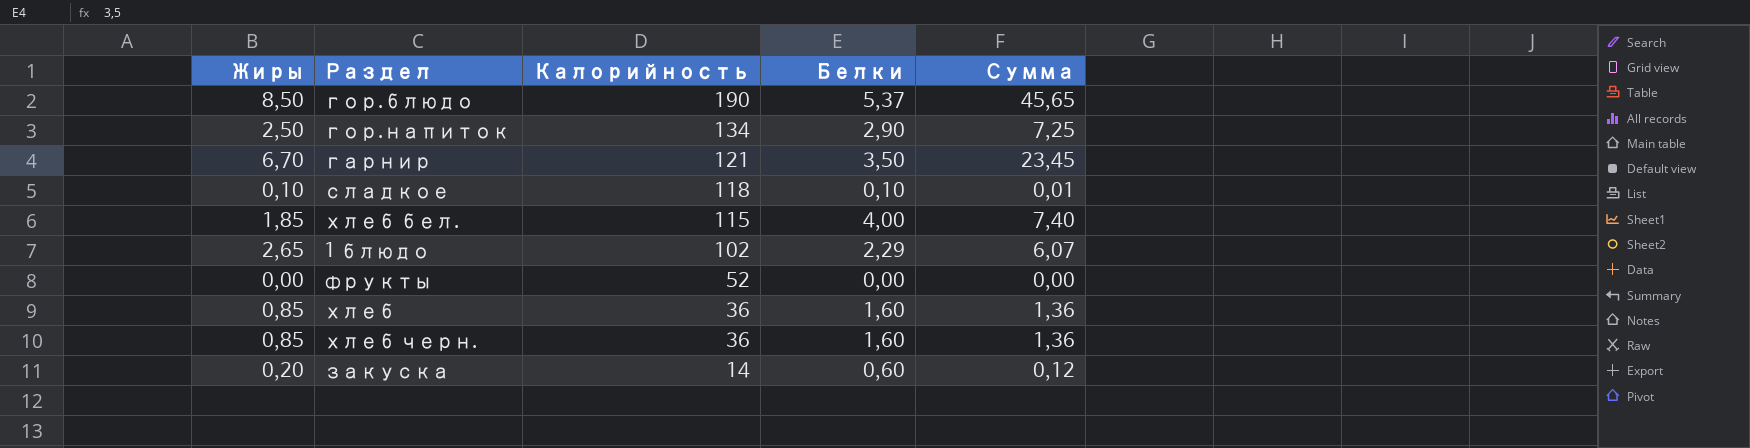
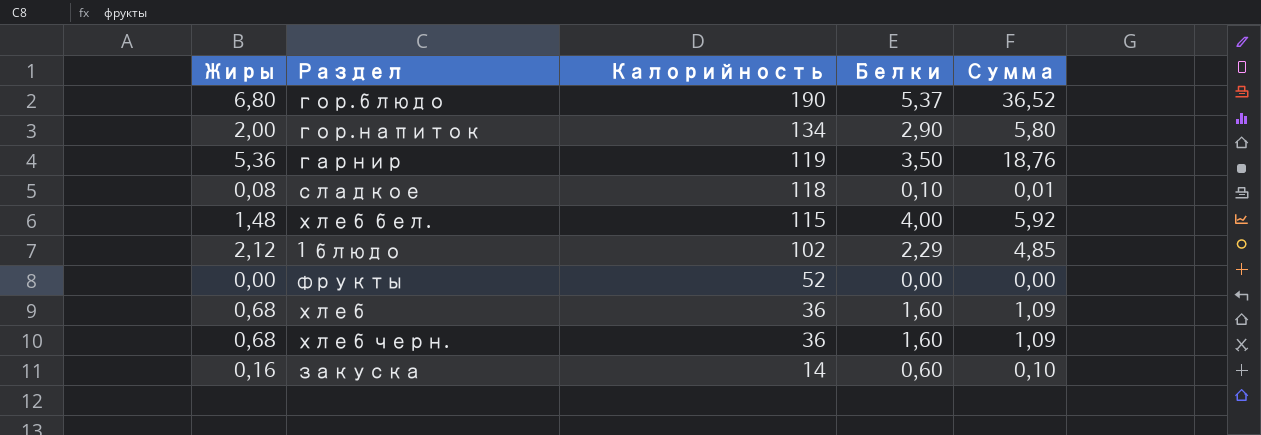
гор.блюдо | Жиры: 8,50 -> 6,80
гор.блюдо | Сумма: 45,65 -> 36,52
гор.напиток | Жиры: 2,50 -> 2,00
гор.напиток | Сумма: 7,25 -> 5,80
гарнир | Жиры: 6,70 -> 5,36
гарнир | Калорийность: 121 -> 119
гарнир | Сумма: 23,45 -> 18,76
сладкое | Жиры: 0,10 -> 0,08
хлеб бел. | Жиры: 1,85 -> 1,48
хлеб бел. | Сумма: 7,40 -> 5,92
1 блюдо | Жиры: 2,65 -> 2,12
1 блюдо | Сумма: 6,07 -> 4,85
хлеб | Жиры: 0,85 -> 0,68
хлеб | Сумма: 1,36 -> 1,09
хлеб черн. | Жиры: 0,85 -> 0,68
хлеб черн. | Сумма: 1,36 -> 1,09
закуска | Жиры: 0,20 -> 0,16
закуска | Сумма: 0,12 -> 0,10

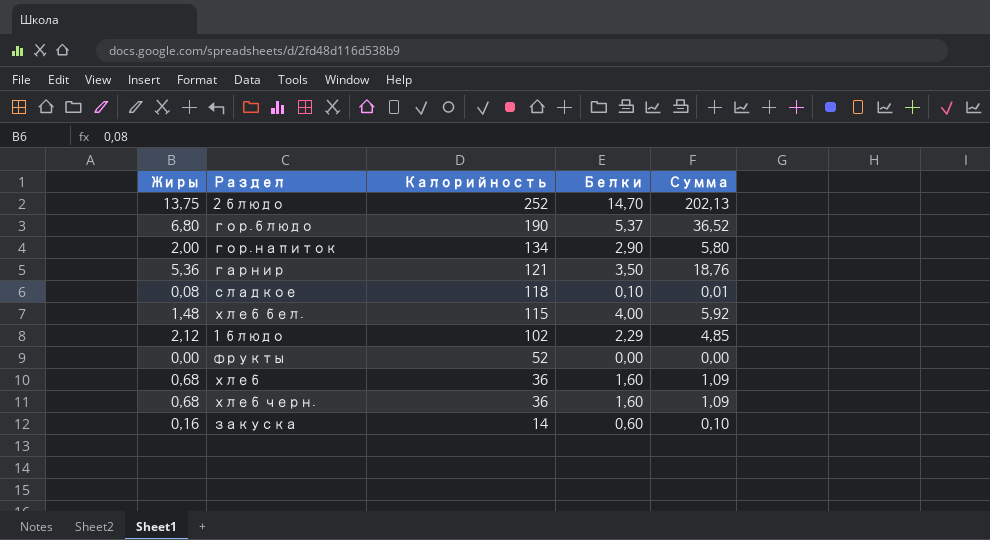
row 2 блюдо: none -> 13,75 | 252 | 14,70 | 202,13
гарнир | Калорийность: 119 -> 121

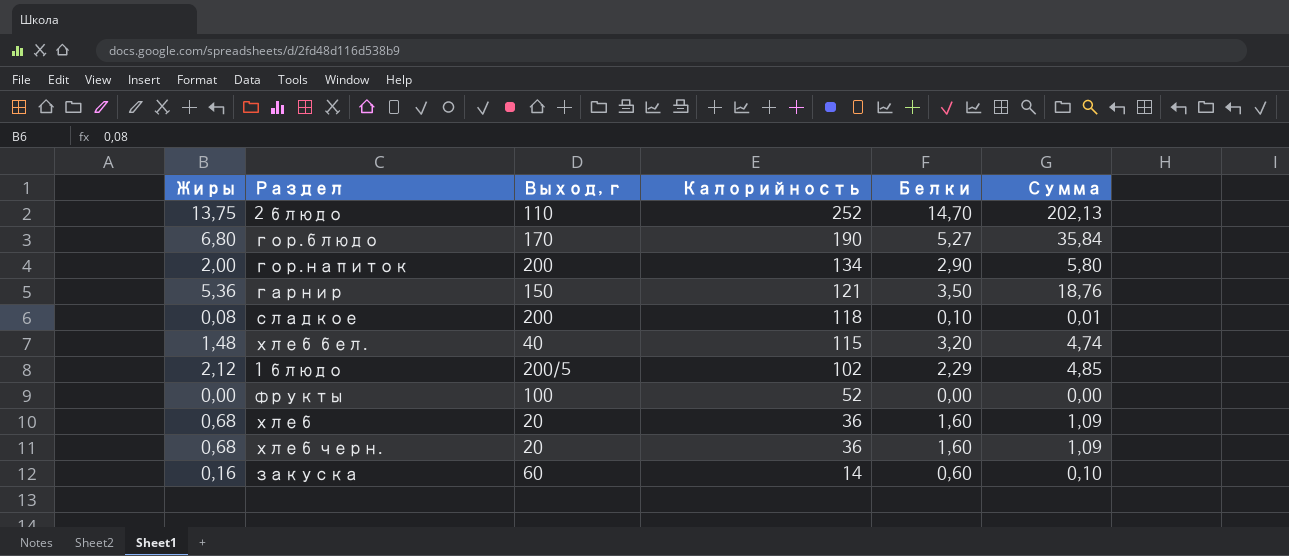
column Выход, г | position: none -> 3
гор.блюдо | Белки: 5,37 -> 5,27
гор.блюдо | Сумма: 36,52 -> 35,84
хлеб бел. | Белки: 4,00 -> 3,20
хлеб бел. | Сумма: 5,92 -> 4,74

